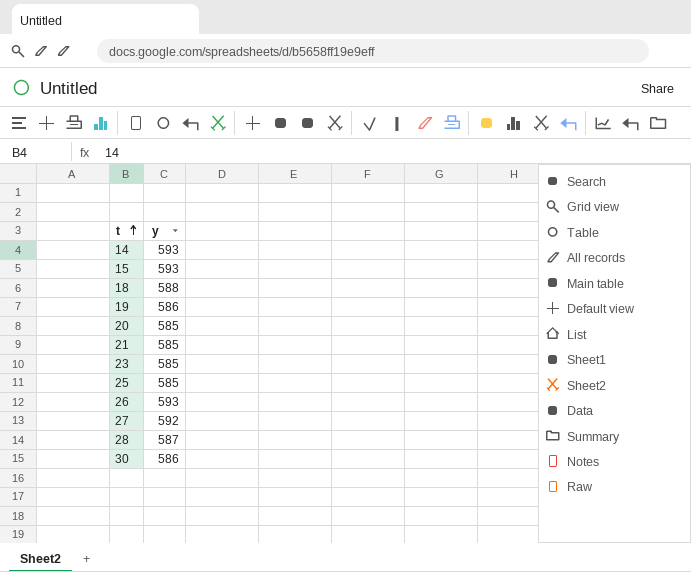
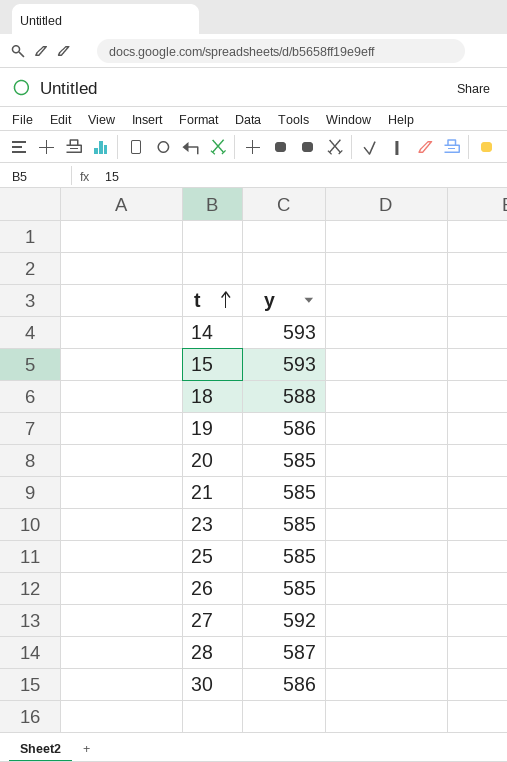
26 | y: 593 -> 585

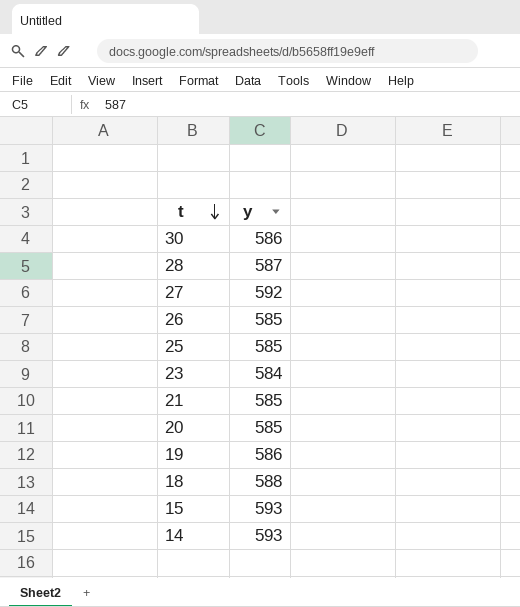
row order: t ascending -> t descending
23 | y: 585 -> 584

